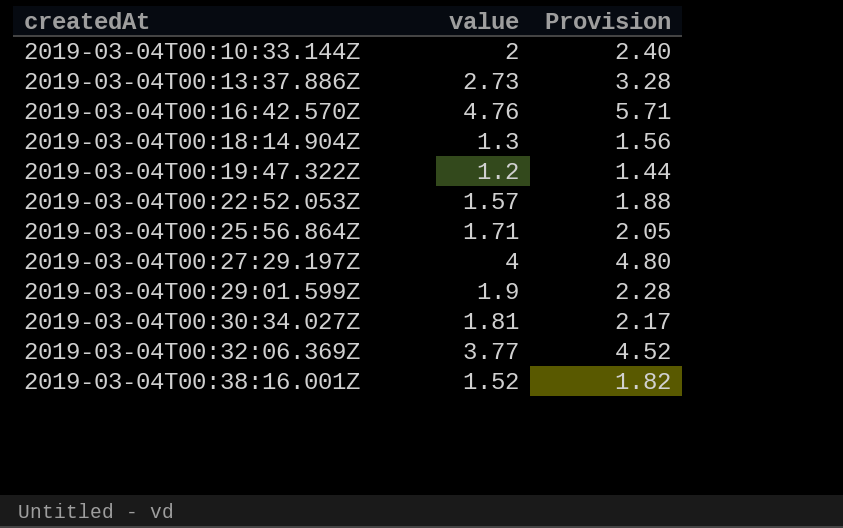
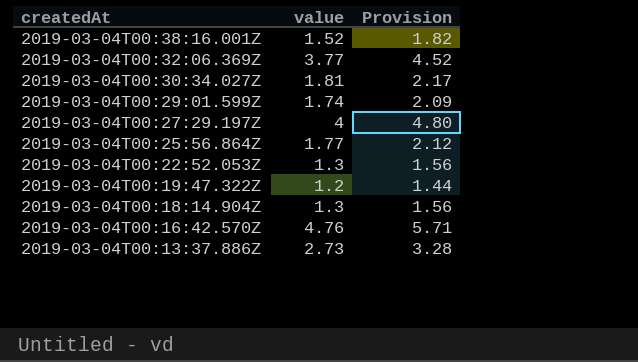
row order: createdAt ascending -> createdAt descending
row 2019-03-04T00:10:33.144Z: 2 | 2.40 -> none
2019-03-04T00:29:01.599Z | value: 1.9 -> 1.74
2019-03-04T00:29:01.599Z | Provision: 2.28 -> 2.09
2019-03-04T00:25:56.864Z | value: 1.71 -> 1.77
2019-03-04T00:25:56.864Z | Provision: 2.05 -> 2.12
2019-03-04T00:22:52.053Z | value: 1.57 -> 1.3
2019-03-04T00:22:52.053Z | Provision: 1.88 -> 1.56

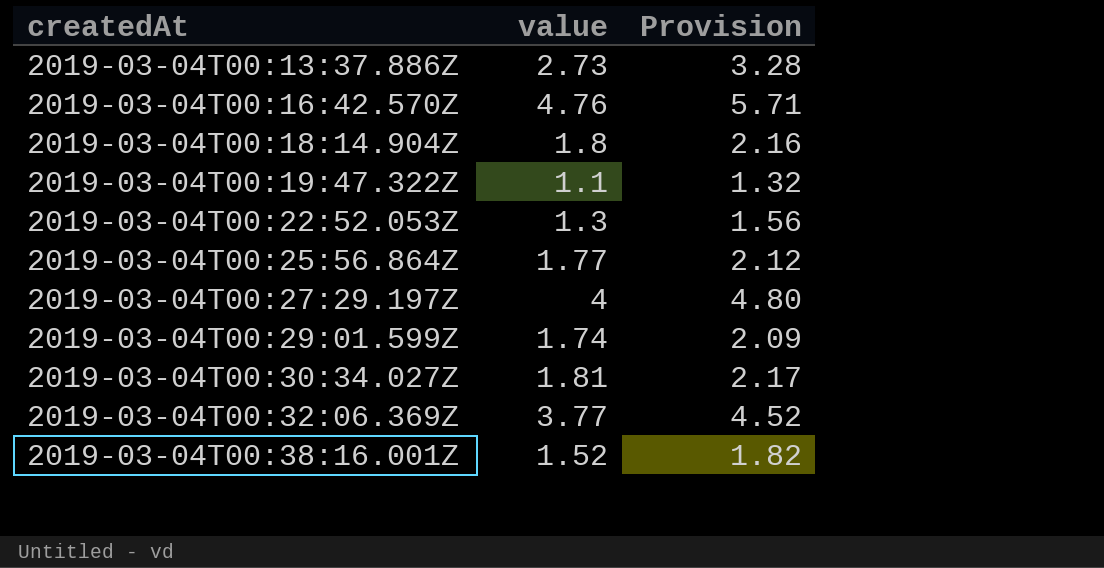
row order: createdAt descending -> createdAt ascending
2019-03-04T00:18:14.904Z | value: 1.3 -> 1.8
2019-03-04T00:18:14.904Z | Provision: 1.56 -> 2.16
2019-03-04T00:19:47.322Z | value: 1.2 -> 1.1
2019-03-04T00:19:47.322Z | Provision: 1.44 -> 1.32

